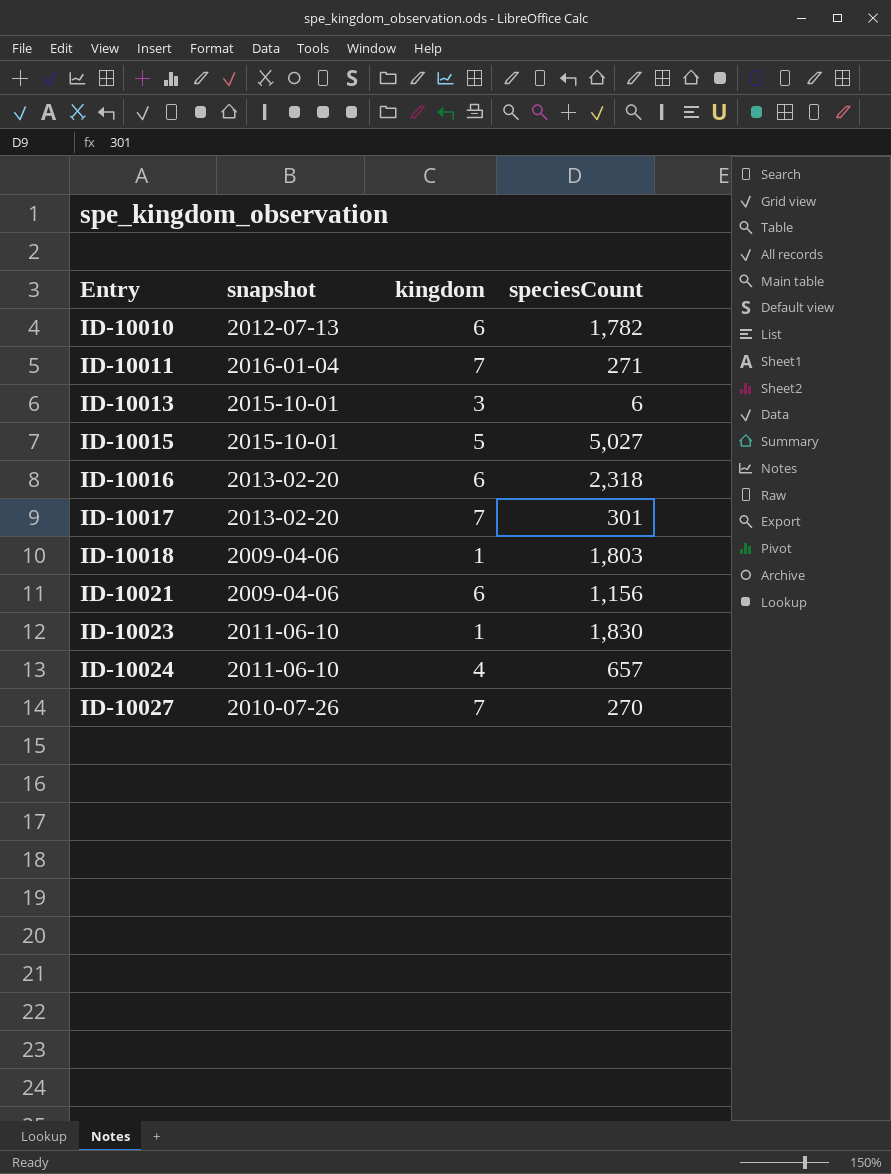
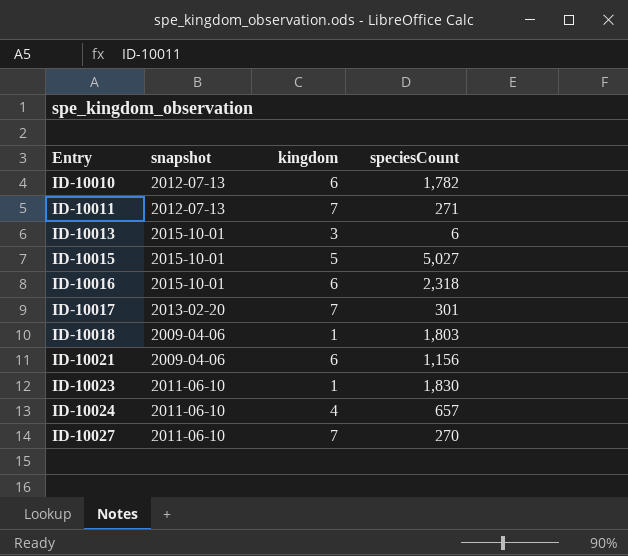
ID-10011 | snapshot: 2016-01-04 -> 2012-07-13
ID-10016 | snapshot: 2013-02-20 -> 2015-10-01
ID-10027 | snapshot: 2010-07-26 -> 2011-06-10

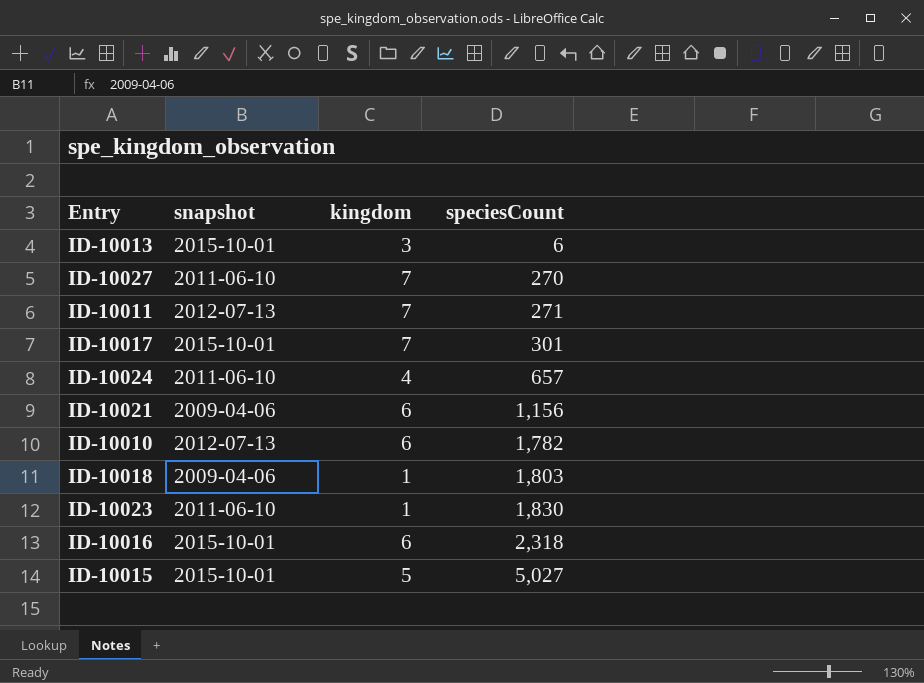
row order: Entry ascending -> speciesCount ascending
ID-10017 | snapshot: 2013-02-20 -> 2015-10-01

